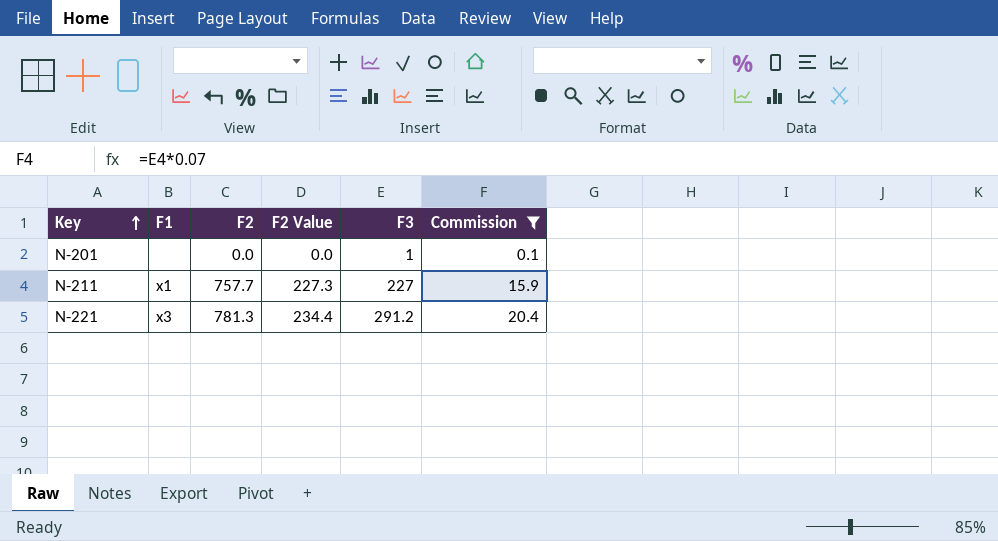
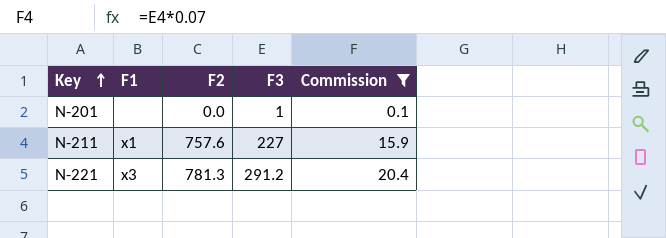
column F2 Value | formula: [F2] * 0.3 -> none
N-211 | F2: 757.7 -> 757.6

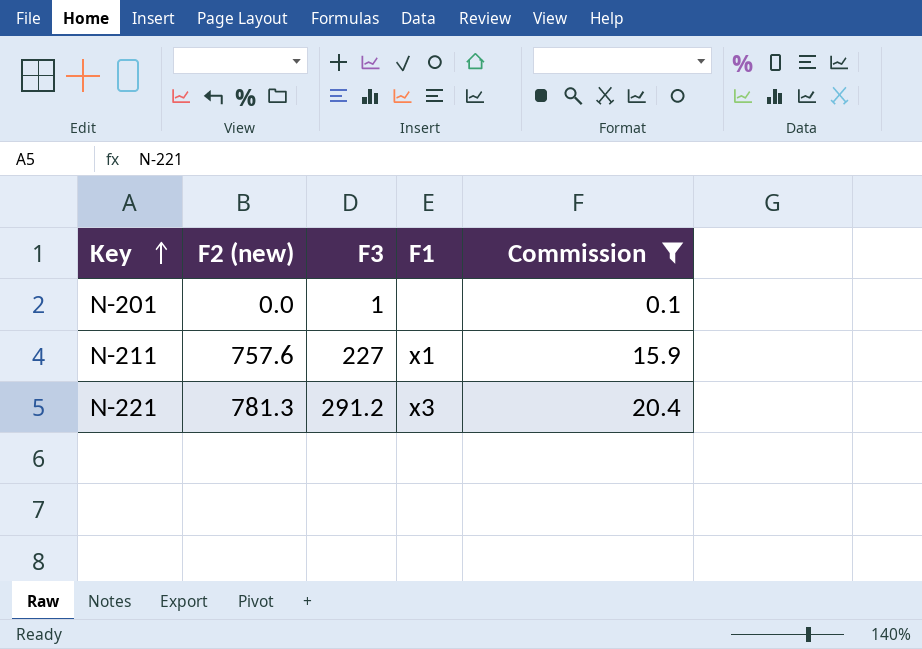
column name: F2 -> F2 (new)
column F1 | position: 2 -> 4

